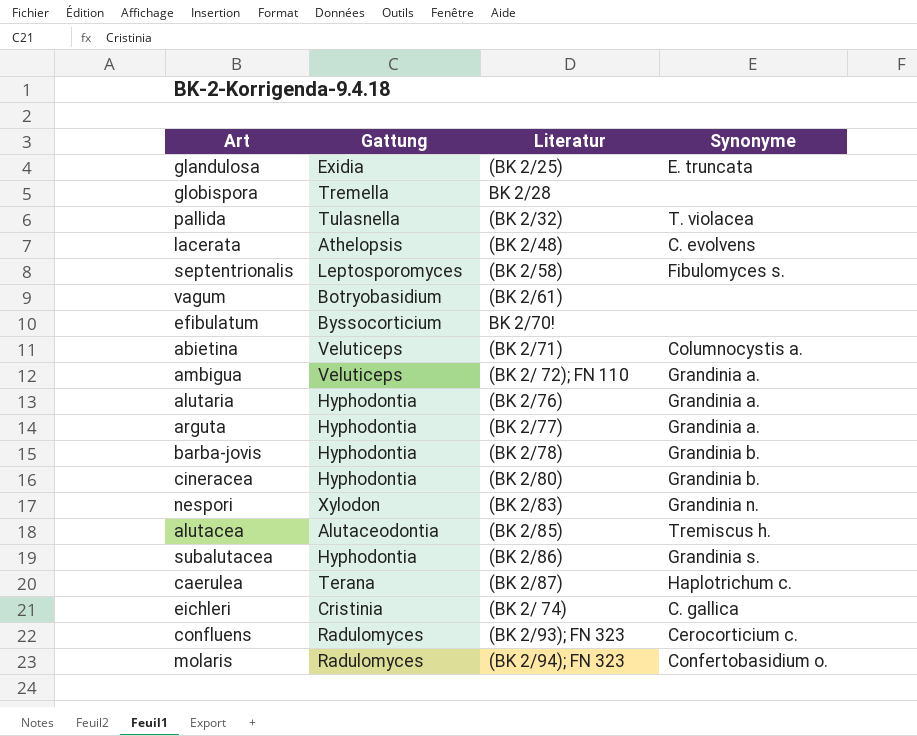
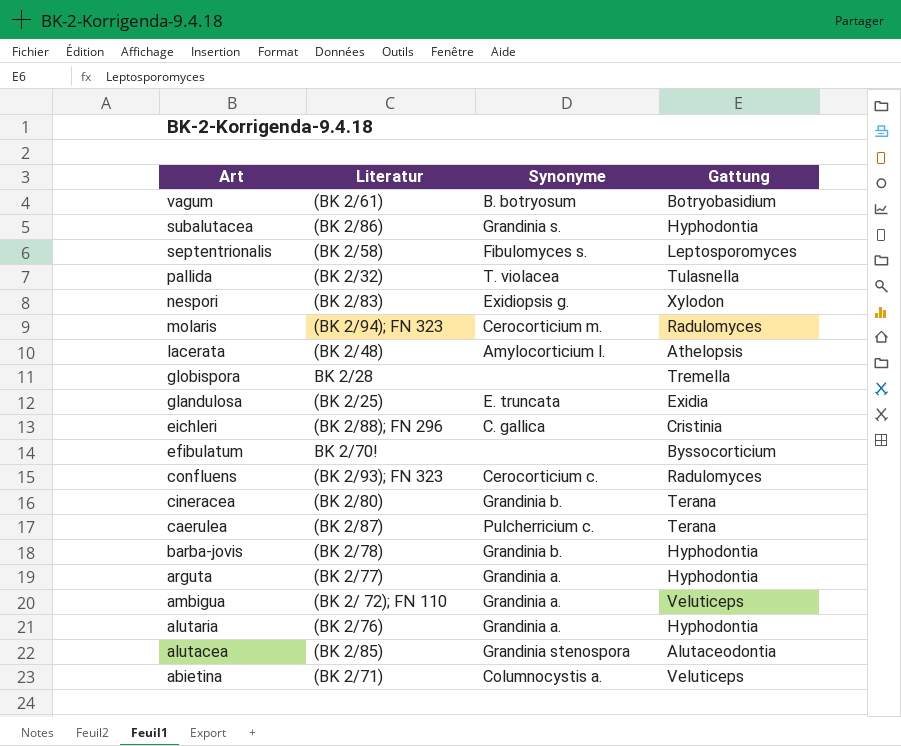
row order: none -> Art descending
column Gattung | position: 2 -> 4
vagum | Synonyme: none -> B. botryosum
nespori | Synonyme: Grandinia n. -> Exidiopsis g.
molaris | Synonyme: Confertobasidium o. -> Cerocorticium m.
lacerata | Synonyme: C. evolvens -> Amylocorticium l.
eichleri | Literatur: (BK 2/ 74) -> (BK 2/88); FN 296
cineracea | Gattung: Hyphodontia -> Terana
caerulea | Synonyme: Haplotrichum c. -> Pulcherricium c.
alutacea | Synonyme: Tremiscus h. -> Grandinia stenospora

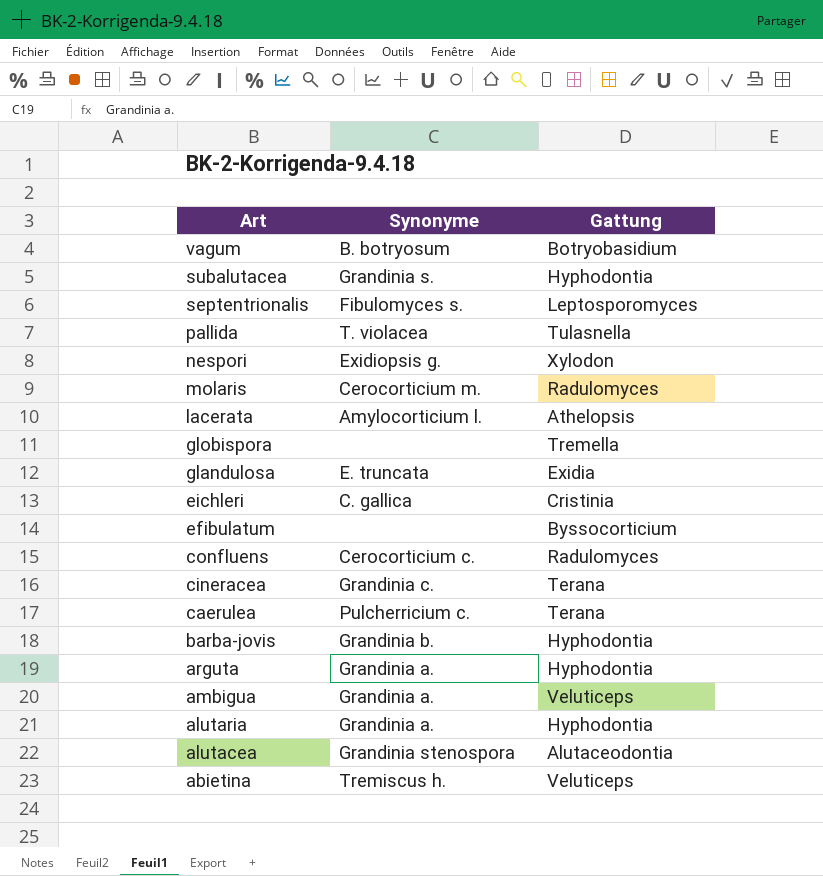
column Literatur | position: 2 -> none
cineracea | Synonyme: Grandinia b. -> Grandinia c.
abietina | Synonyme: Columnocystis a. -> Tremiscus h.

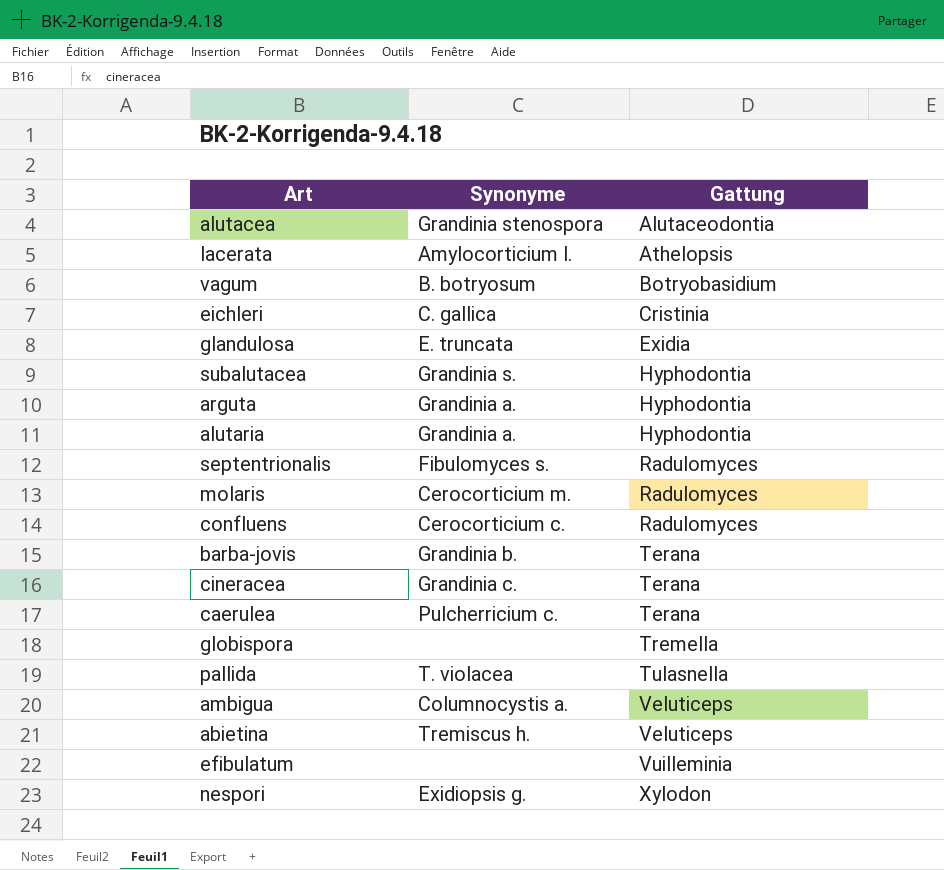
row order: Art descending -> Gattung ascending
septentrionalis | Gattung: Leptosporomyces -> Radulomyces
barba-jovis | Gattung: Hyphodontia -> Terana
ambigua | Synonyme: Grandinia a. -> Columnocystis a.
efibulatum | Gattung: Byssocorticium -> Vuilleminia

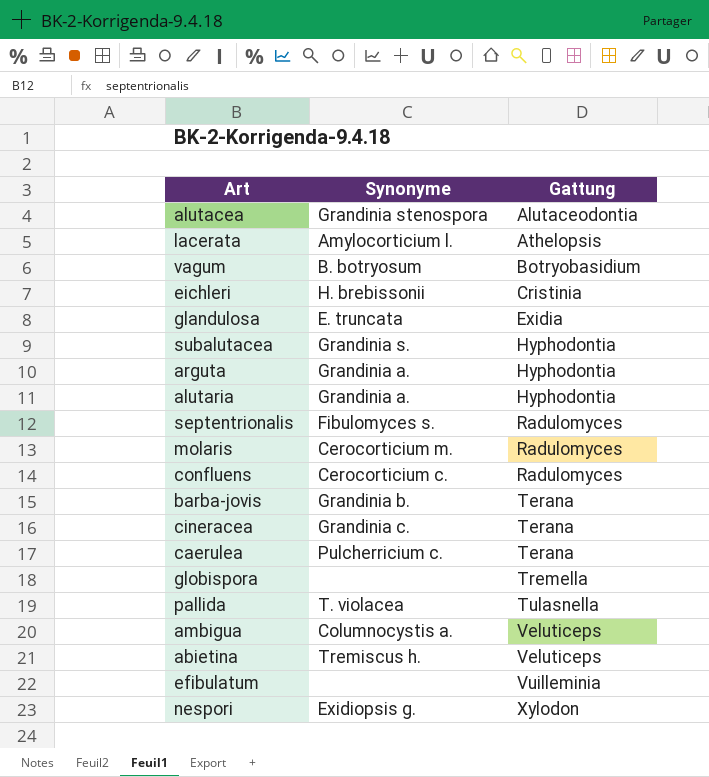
eichleri | Synonyme: C. gallica -> H. brebissonii

